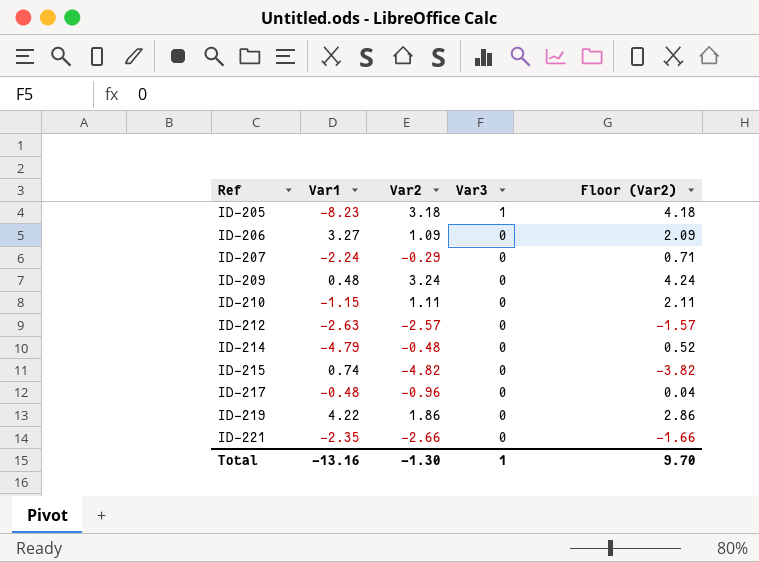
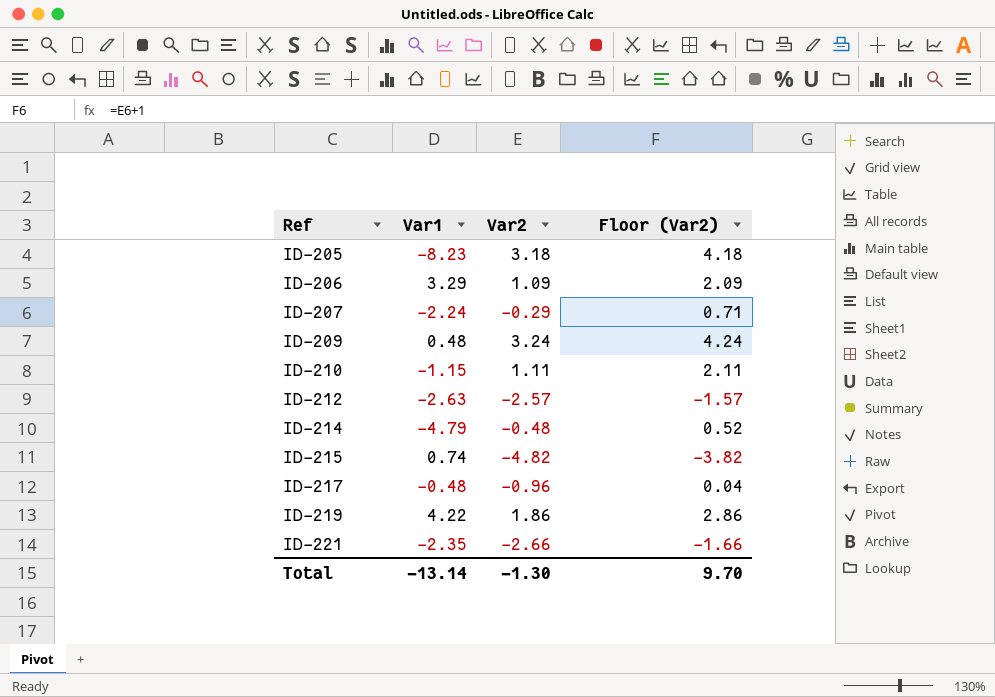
column Var3 | position: 4 -> none
ID-206 | Var1: 3.27 -> 3.29
Total | Var1: -13.16 -> -13.14

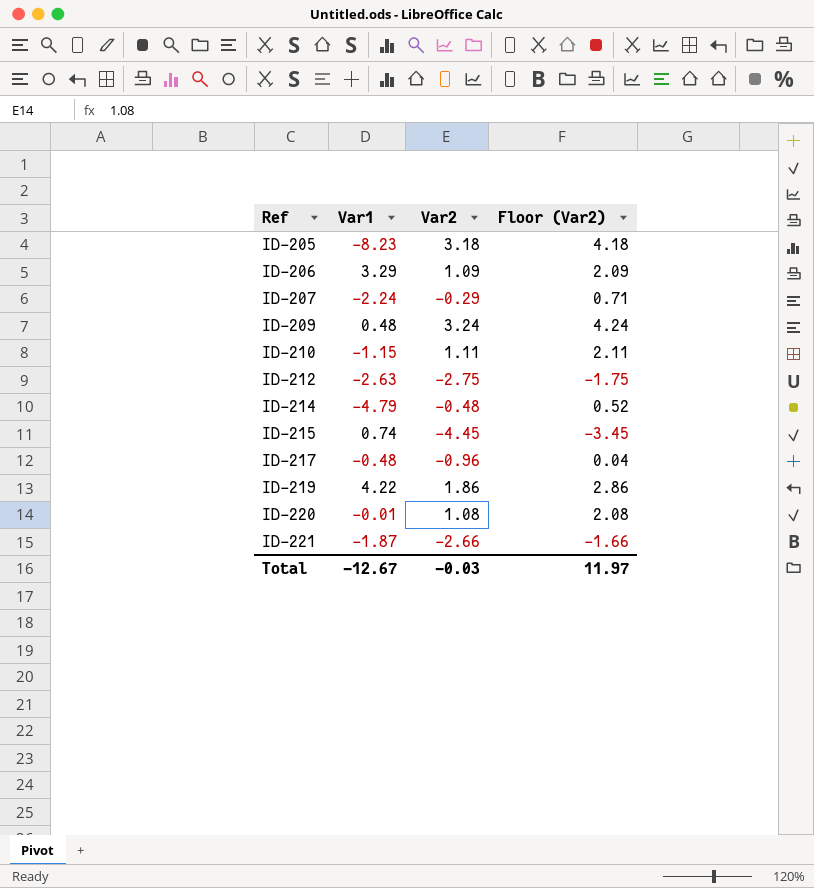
ID-212 | Var2: -2.57 -> -2.75
ID-212 | Floor (Var2): -1.57 -> -1.75
ID-215 | Var2: -4.82 -> -4.45
ID-215 | Floor (Var2): -3.82 -> -3.45
row ID-220: none -> -0.01 | 1.08 | 2.08
ID-221 | Var1: -2.35 -> -1.87
Total | Var1: -13.14 -> -12.67
Total | Var2: -1.30 -> -0.03
Total | Floor (Var2): 9.70 -> 11.97

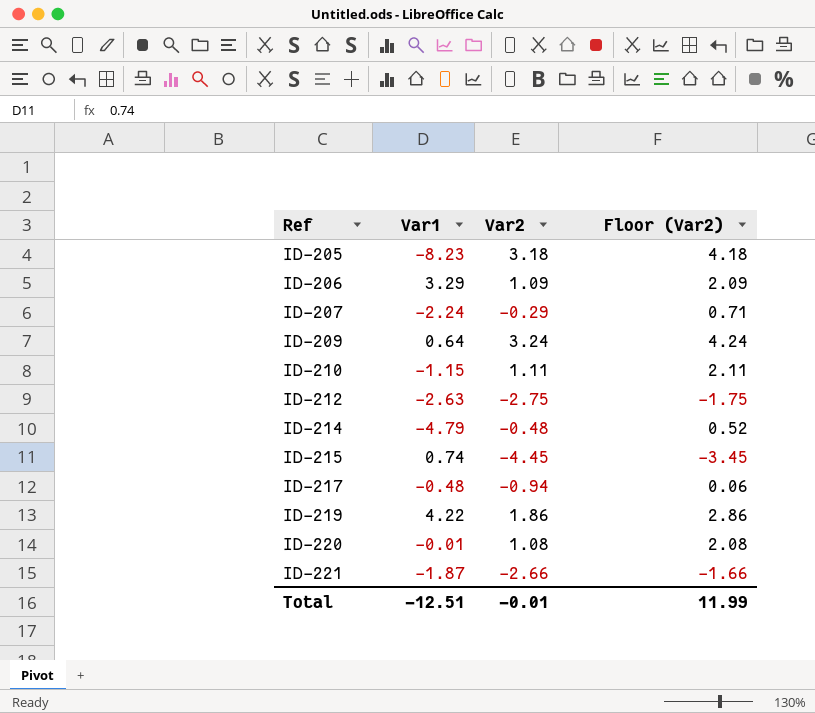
ID-209 | Var1: 0.48 -> 0.64
ID-217 | Var2: -0.96 -> -0.94
ID-217 | Floor (Var2): 0.04 -> 0.06
Total | Var1: -12.67 -> -12.51
Total | Var2: -0.03 -> -0.01
Total | Floor (Var2): 11.97 -> 11.99

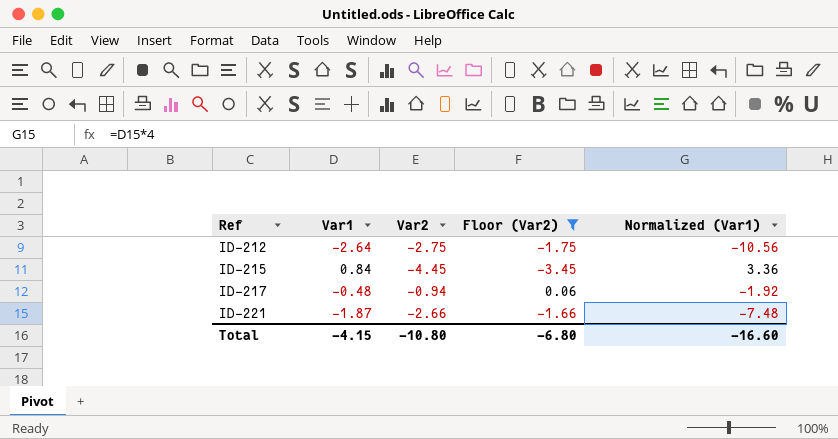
filter: none -> Floor (Var2) <= 0.06
column Normalized (Var1) | formula: none -> [Var1] * 4
ID-212 | Var1: -2.63 -> -2.64
ID-215 | Var1: 0.74 -> 0.84
Total | Var1: -12.51 -> -4.15
Total | Var2: -0.01 -> -10.80
Total | Floor (Var2): 11.99 -> -6.80

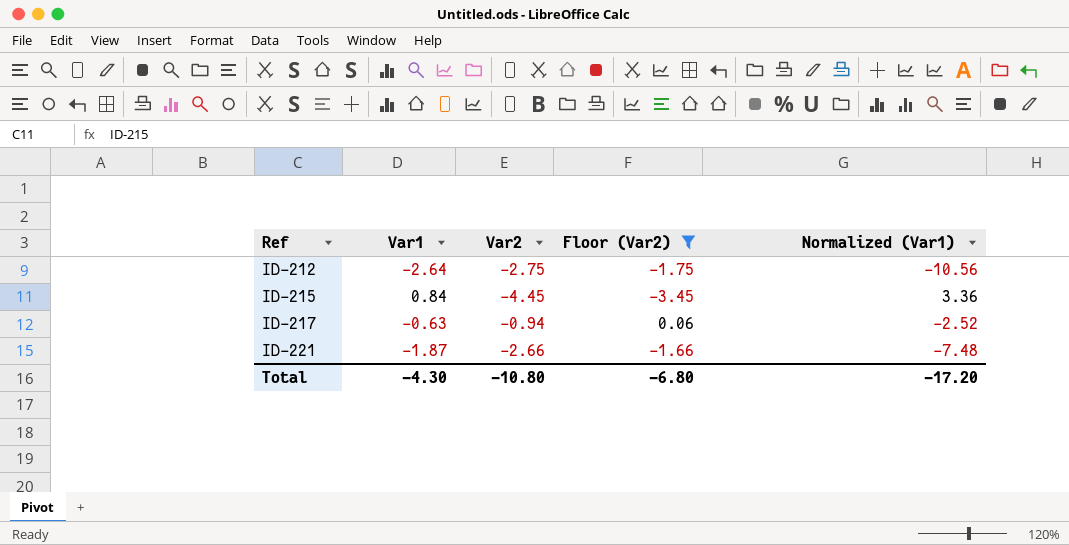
ID-217 | Var1: -0.48 -> -0.63
ID-217 | Normalized (Var1): -1.92 -> -2.52
Total | Var1: -4.15 -> -4.30
Total | Normalized (Var1): -16.60 -> -17.20

